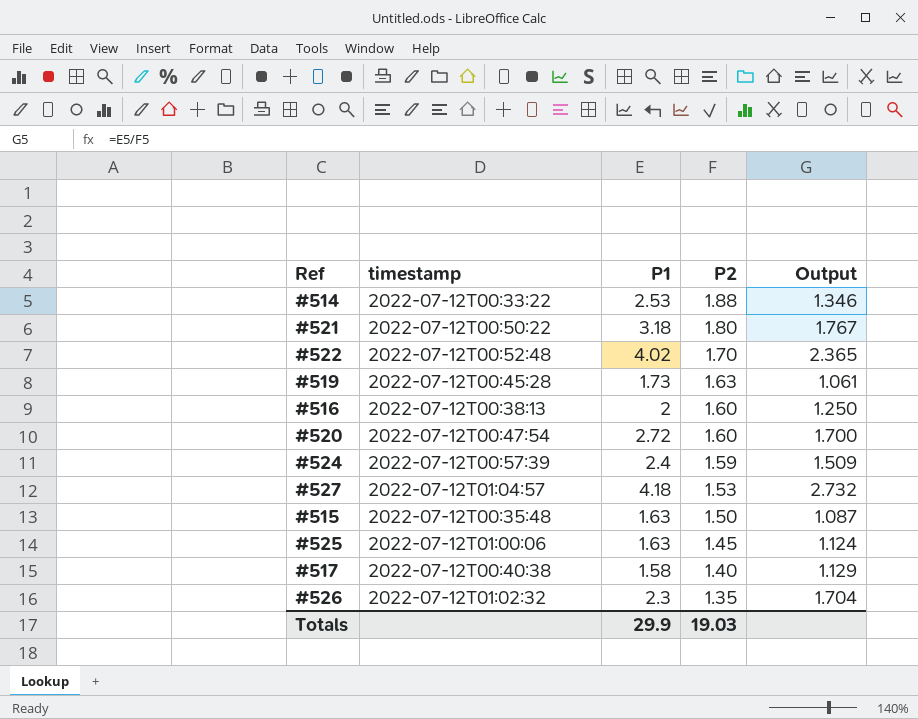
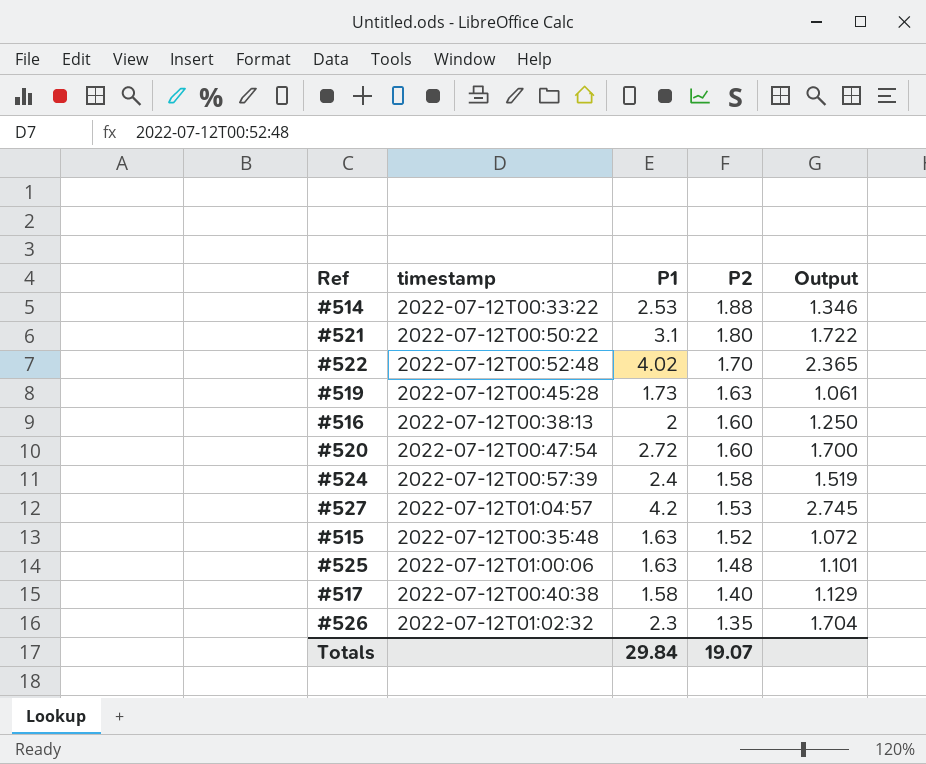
#521 | P1: 3.18 -> 3.1
#521 | Output: 1.767 -> 1.722
#524 | P2: 1.59 -> 1.58
#524 | Output: 1.509 -> 1.519
#527 | P1: 4.18 -> 4.2
#527 | Output: 2.732 -> 2.745
#515 | P2: 1.50 -> 1.52
#515 | Output: 1.087 -> 1.072
#525 | P2: 1.45 -> 1.48
#525 | Output: 1.124 -> 1.101
Totals | P1: 29.9 -> 29.84
Totals | P2: 19.03 -> 19.07

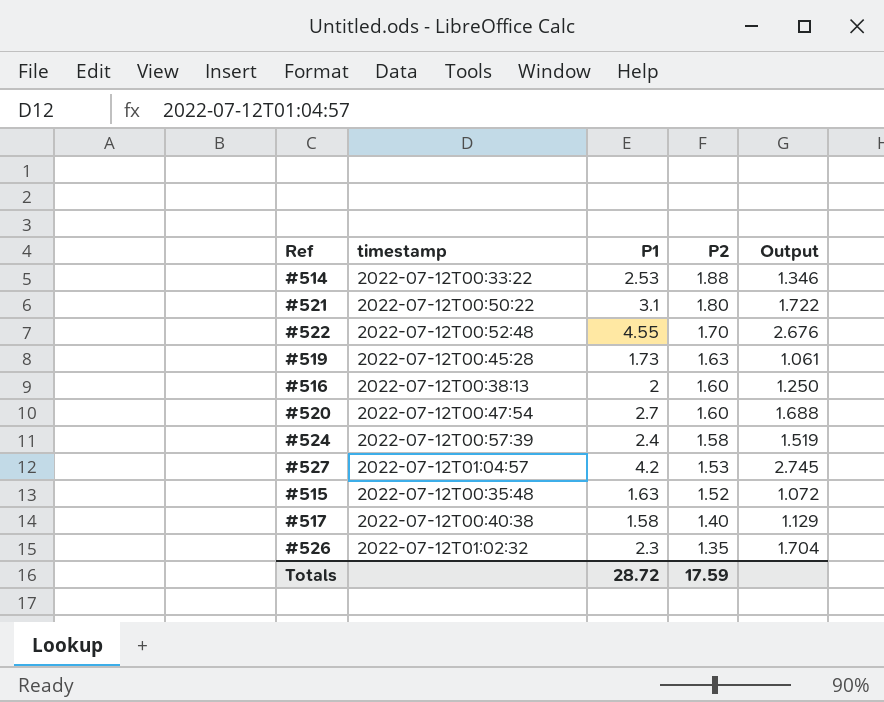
row #525: 2022-07-12T01:00:06 | 1.63 | 1.48 | 1.101 -> none
#522 | P1: 4.02 -> 4.55
#522 | Output: 2.365 -> 2.676
#520 | P1: 2.72 -> 2.7
#520 | Output: 1.700 -> 1.688
Totals | P1: 29.84 -> 28.72
Totals | P2: 19.07 -> 17.59

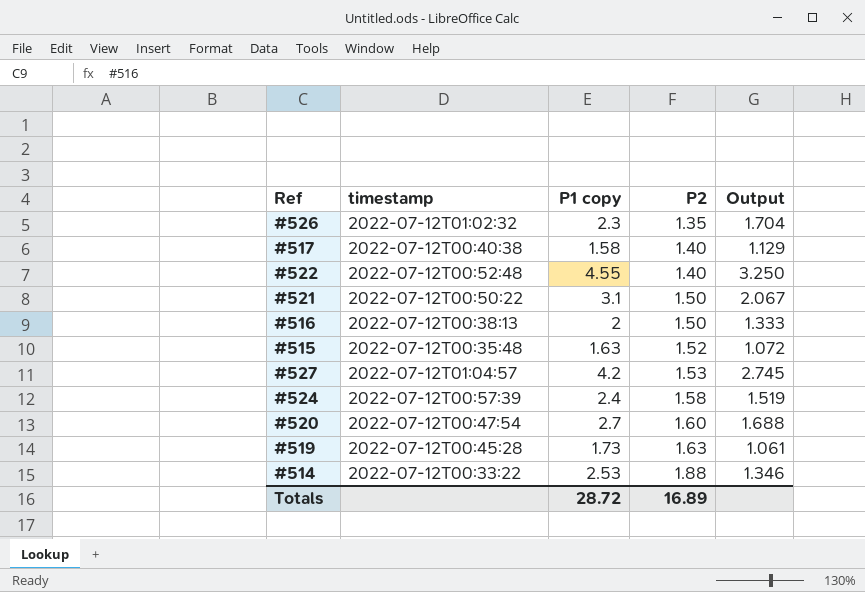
row order: P2 descending -> P2 ascending
column name: P1 -> P1 copy
#522 | P2: 1.70 -> 1.40
#522 | Output: 2.676 -> 3.250
#521 | P2: 1.80 -> 1.50
#521 | Output: 1.722 -> 2.067
#516 | P2: 1.60 -> 1.50
#516 | Output: 1.250 -> 1.333
Totals | P2: 17.59 -> 16.89

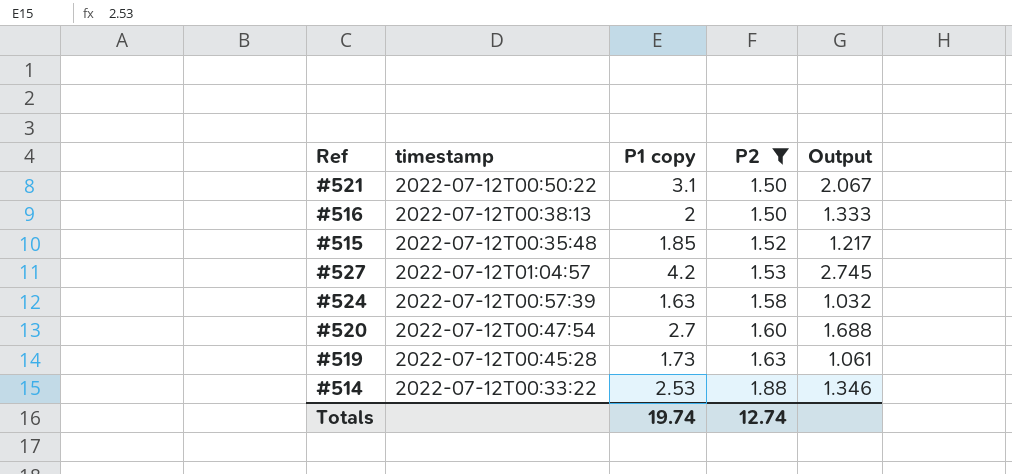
filter: none -> P2 >= 1.50
#515 | P1 copy: 1.63 -> 1.85
#515 | Output: 1.072 -> 1.217
#524 | P1 copy: 2.4 -> 1.63
#524 | Output: 1.519 -> 1.032
Totals | P1 copy: 28.72 -> 19.74
Totals | P2: 16.89 -> 12.74

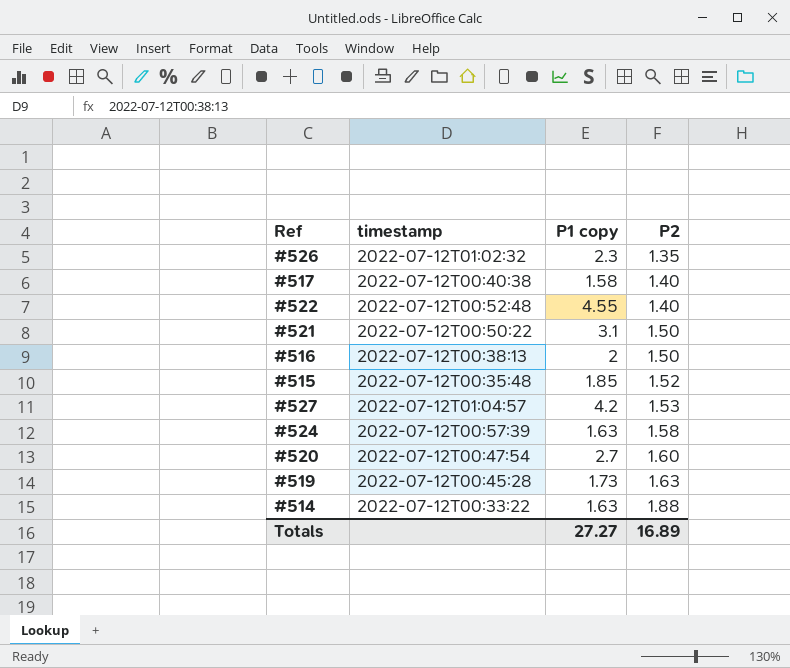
filter: P2 >= 1.50 -> none
column Output | formula: [P1 copy] / [P2] -> none
#514 | P1 copy: 2.53 -> 1.63
Totals | P1 copy: 19.74 -> 27.27
Totals | P2: 12.74 -> 16.89

